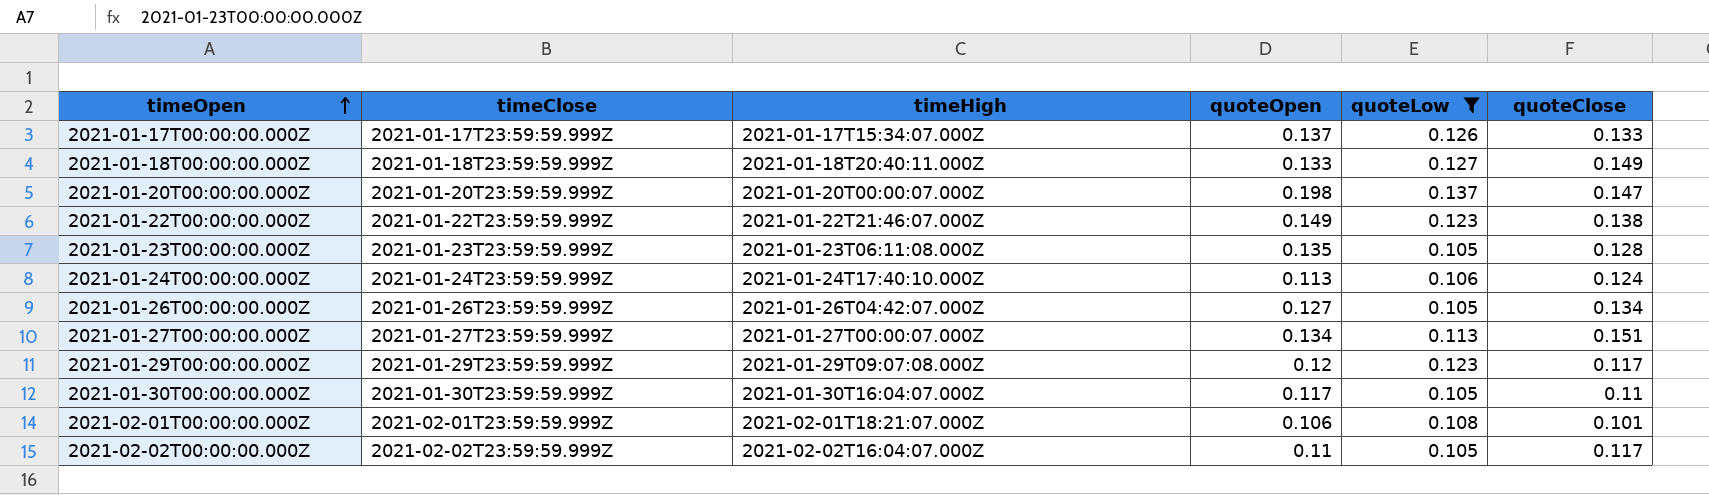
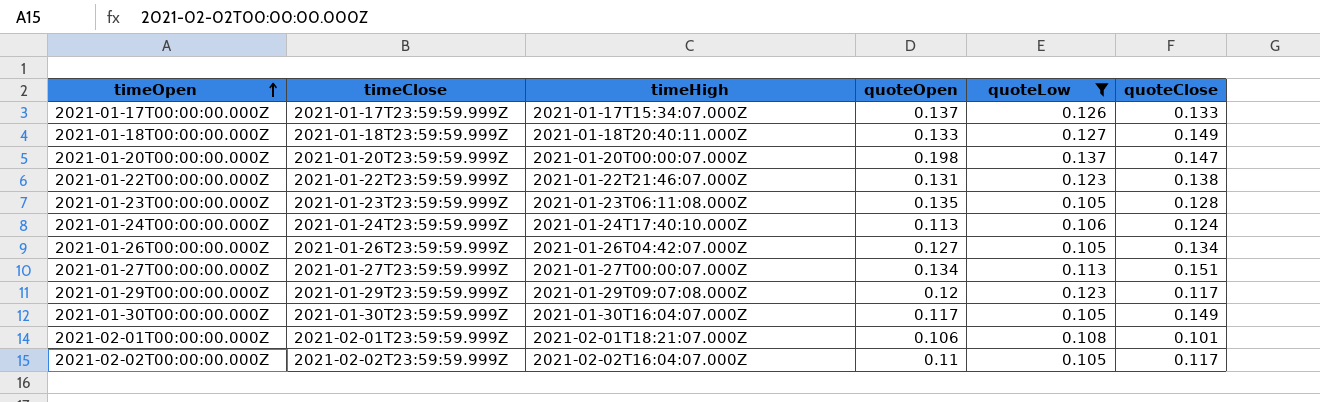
2021-01-22T00:00:00.000Z | quoteOpen: 0.149 -> 0.131
2021-01-30T00:00:00.000Z | quoteClose: 0.11 -> 0.149

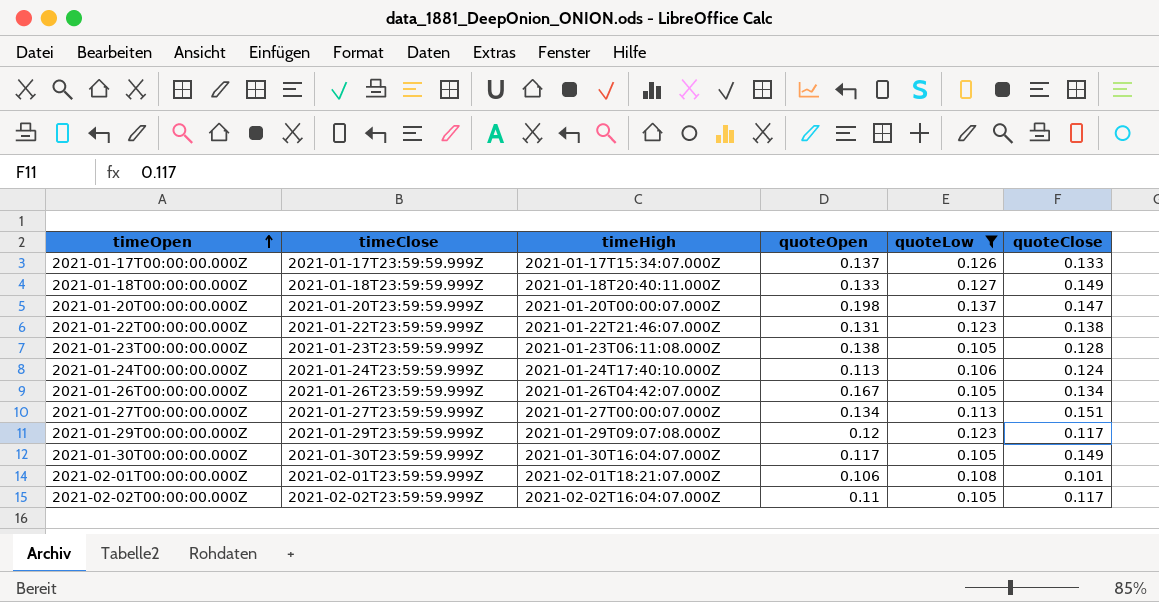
2021-01-23T00:00:00.000Z | quoteOpen: 0.135 -> 0.138
2021-01-26T00:00:00.000Z | quoteOpen: 0.127 -> 0.167

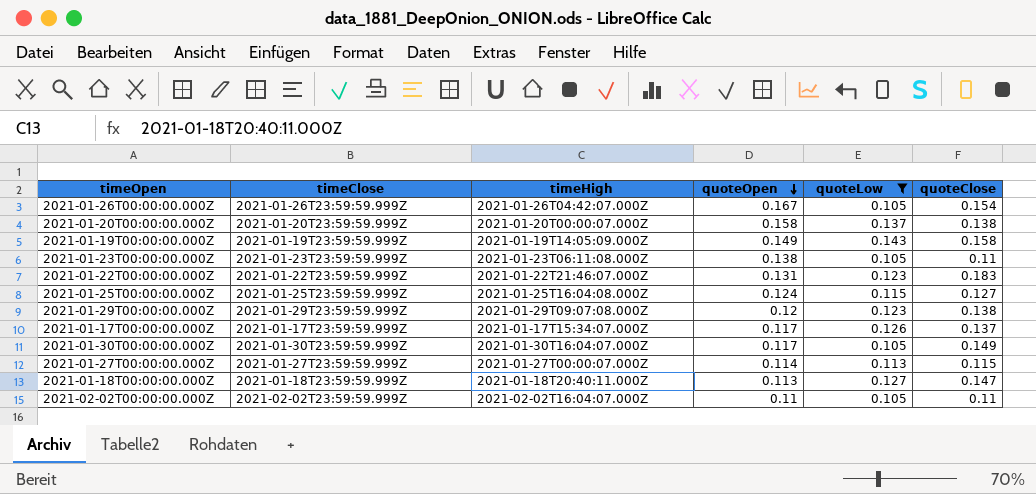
row order: timeOpen ascending -> quoteOpen descending
row 2021-01-24T00:00:00.000Z: 2021-01-24T23:59:59.999Z | 2021-01-24T17:40:10.000Z | 0.113 | 0.106 | 0.124 -> none
row 2021-02-01T00:00:00.000Z: 2021-02-01T23:59:59.999Z | 2021-02-01T18:21:07.000Z | 0.106 | 0.108 | 0.101 -> none
2021-01-26T00:00:00.000Z | quoteClose: 0.134 -> 0.154
2021-01-20T00:00:00.000Z | quoteOpen: 0.198 -> 0.158
2021-01-20T00:00:00.000Z | quoteClose: 0.147 -> 0.138
row 2021-01-19T00:00:00.000Z: none -> 2021-01-19T23:59:59.999Z | 2021-01-19T14:05:09.000Z | 0.149 | 0.143 | 0.158
2021-01-23T00:00:00.000Z | quoteClose: 0.128 -> 0.11
2021-01-22T00:00:00.000Z | quoteClose: 0.138 -> 0.183
row 2021-01-25T00:00:00.000Z: none -> 2021-01-25T23:59:59.999Z | 2021-01-25T16:04:08.000Z | 0.124 | 0.115 | 0.127
2021-01-29T00:00:00.000Z | quoteClose: 0.117 -> 0.138
2021-01-17T00:00:00.000Z | quoteOpen: 0.137 -> 0.117
2021-01-17T00:00:00.000Z | quoteClose: 0.133 -> 0.137
2021-01-27T00:00:00.000Z | quoteOpen: 0.134 -> 0.114
2021-01-27T00:00:00.000Z | quoteClose: 0.151 -> 0.115
2021-01-18T00:00:00.000Z | quoteOpen: 0.133 -> 0.113
2021-01-18T00:00:00.000Z | quoteClose: 0.149 -> 0.147
2021-02-02T00:00:00.000Z | quoteClose: 0.117 -> 0.11

